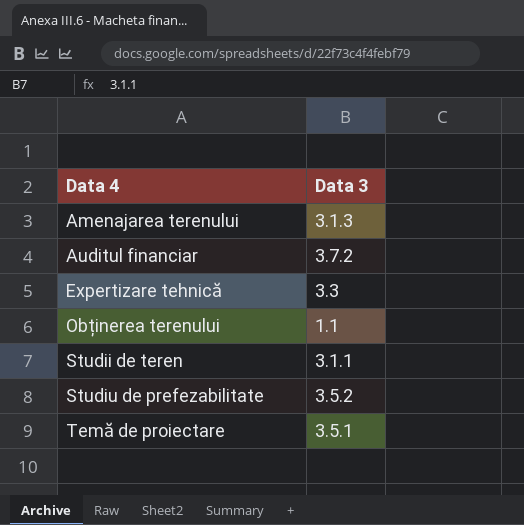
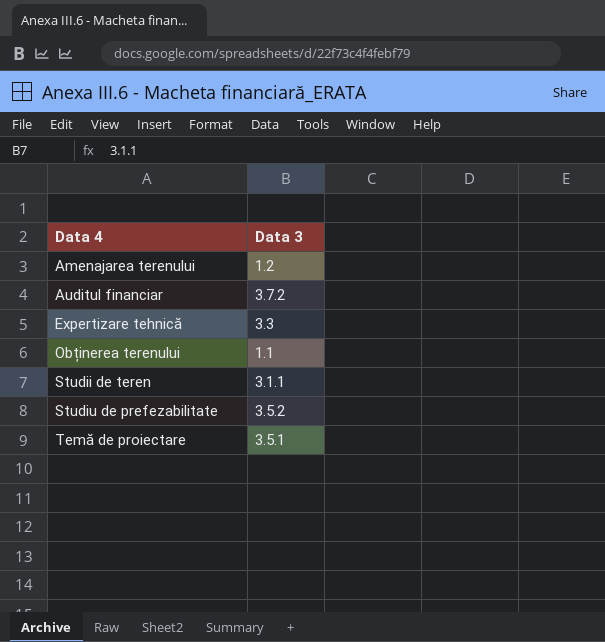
Amenajarea terenului | Data 3: 3.1.3 -> 1.2

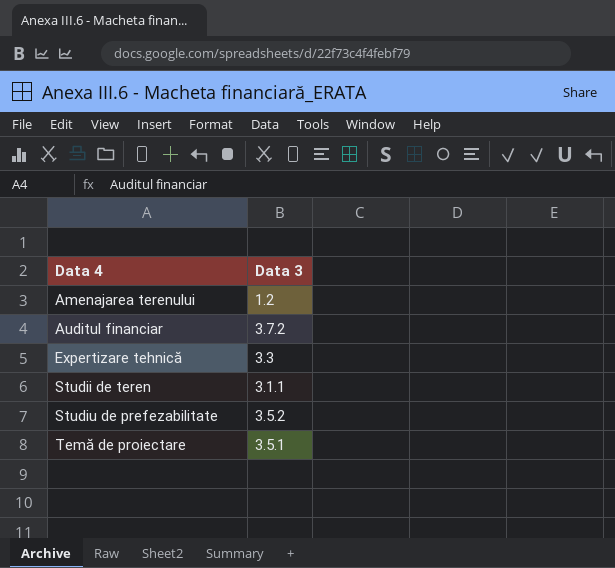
row Obținerea terenului: 1.1 -> none

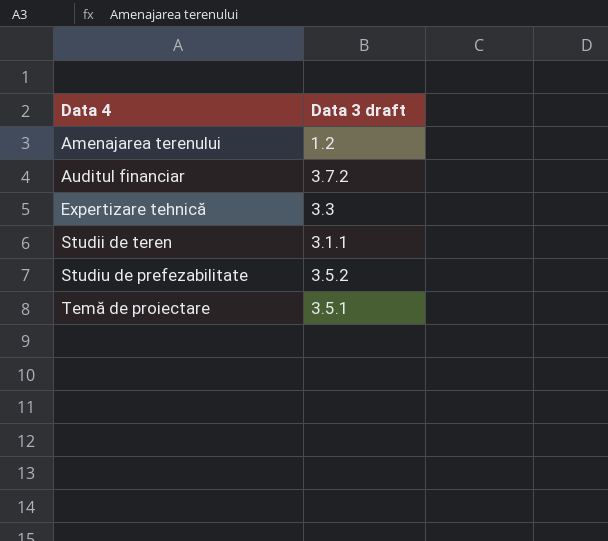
column name: Data 3 -> Data 3 draft

